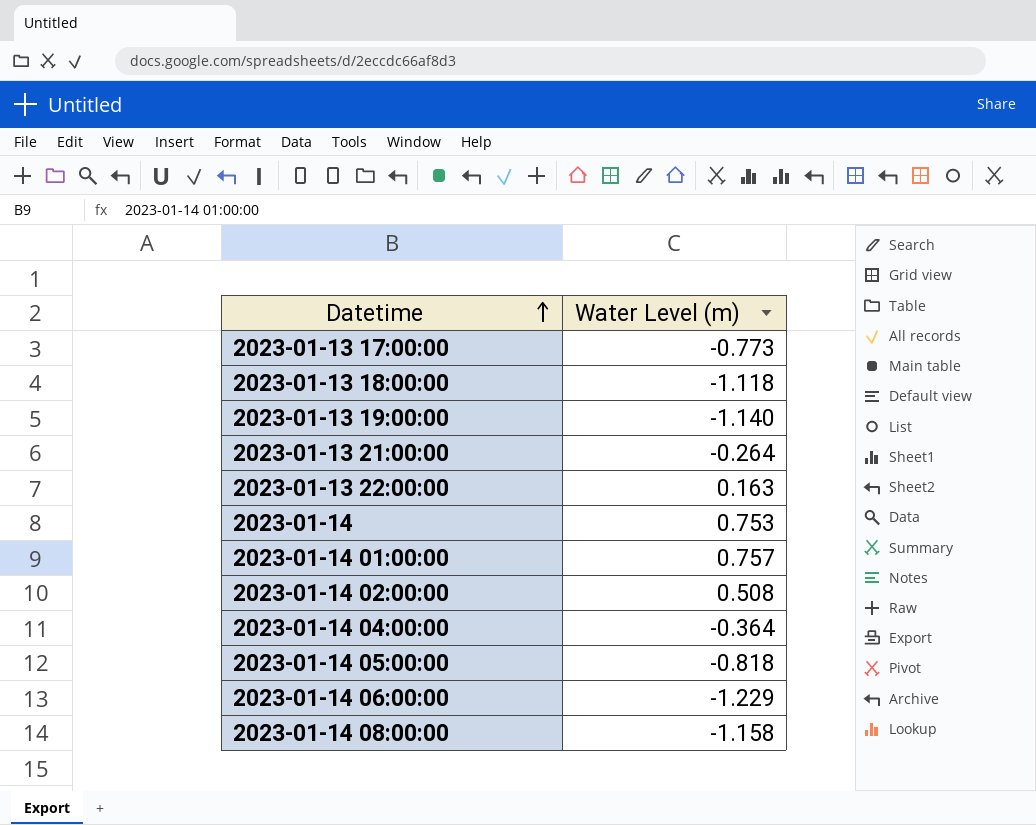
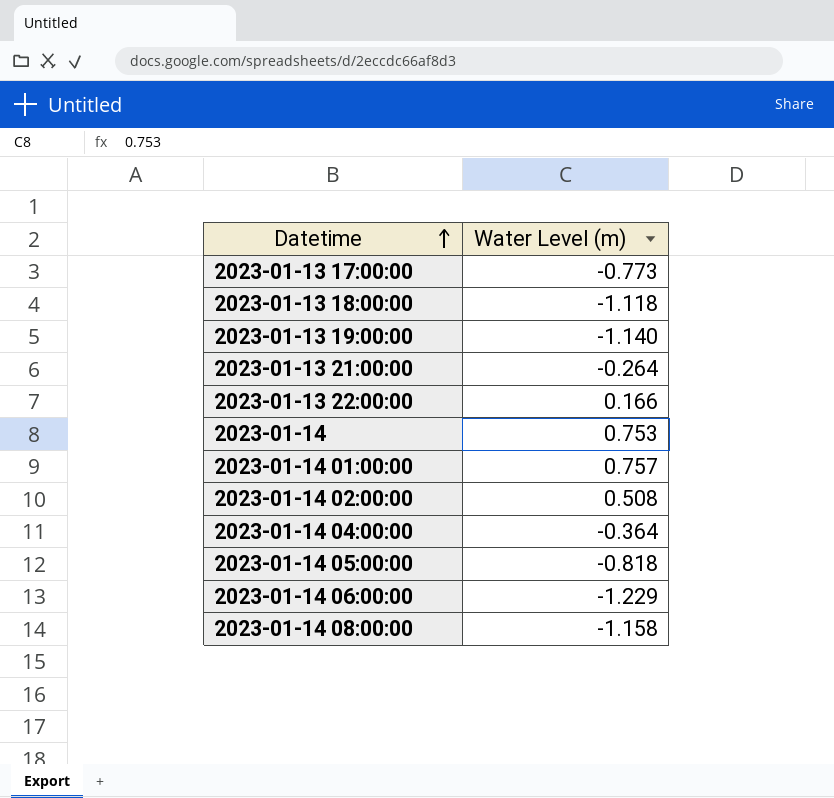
2023-01-13 22:00:00 | Water Level (m): 0.163 -> 0.166

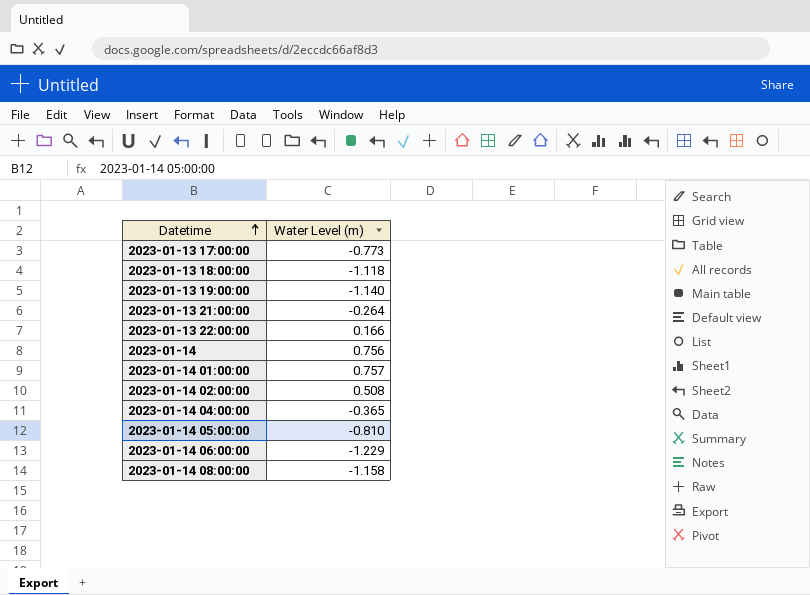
2023-01-14 | Water Level (m): 0.753 -> 0.756
2023-01-14 04:00:00 | Water Level (m): -0.364 -> -0.365
2023-01-14 05:00:00 | Water Level (m): -0.818 -> -0.810

